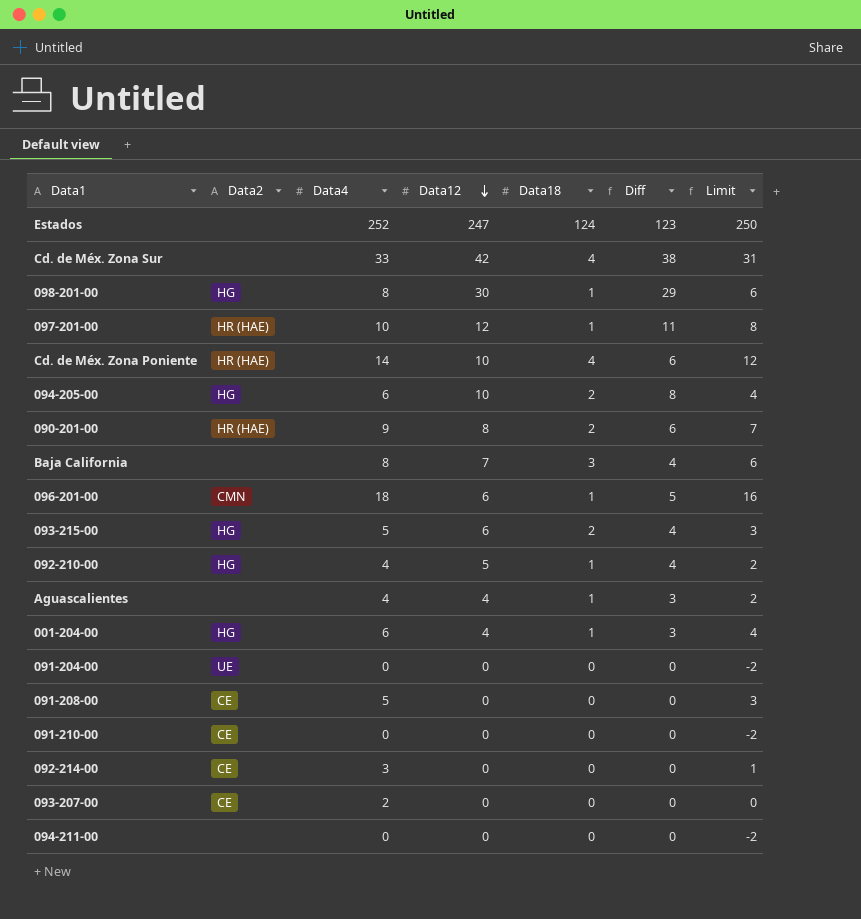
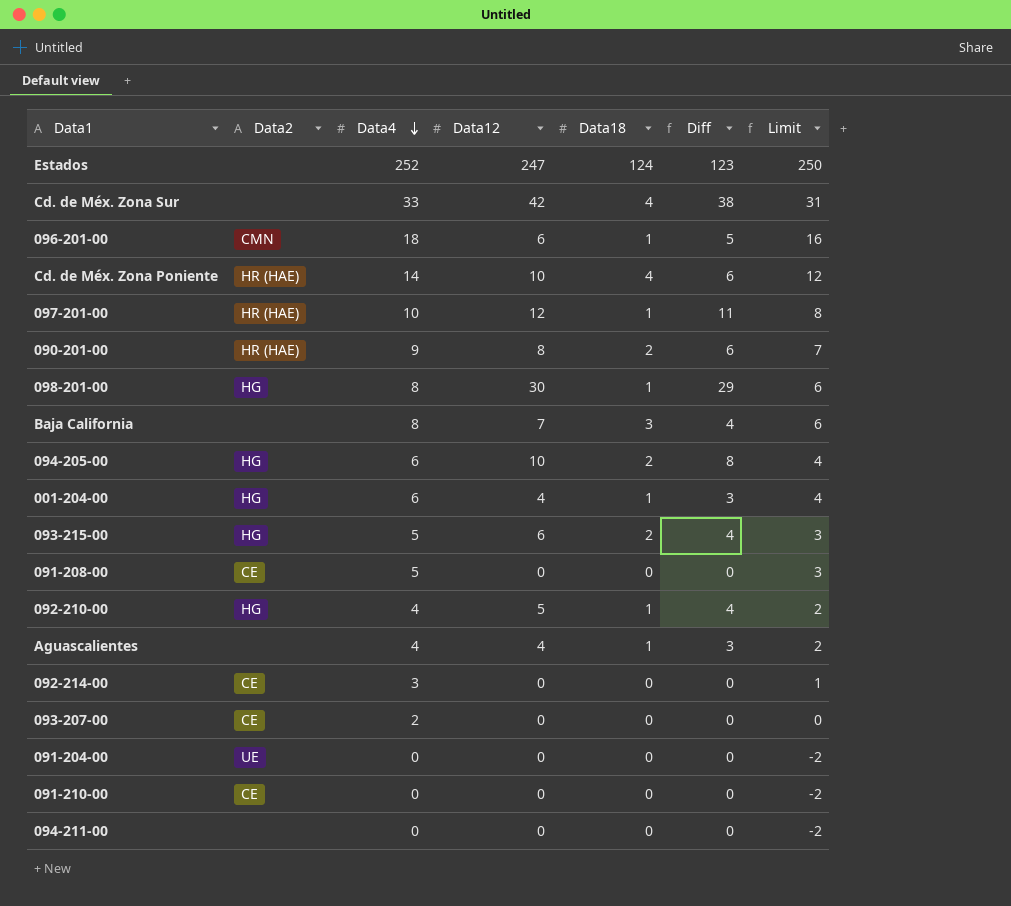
row order: Data12 descending -> Data4 descending

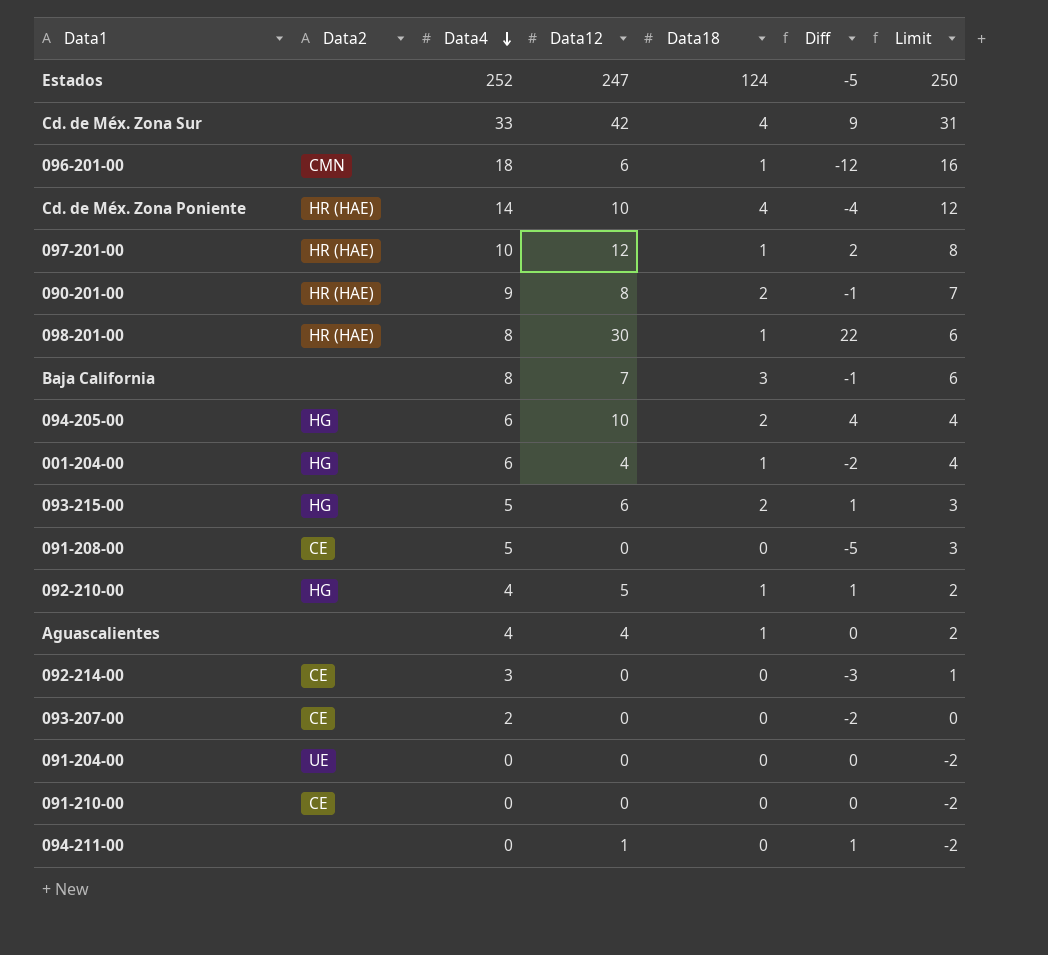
column Diff | formula: [Data12] - [Data18] -> [Data12] - [Data4]
098-201-00 | Data2: HG -> HR (HAE)
094-211-00 | Data12: 0 -> 1

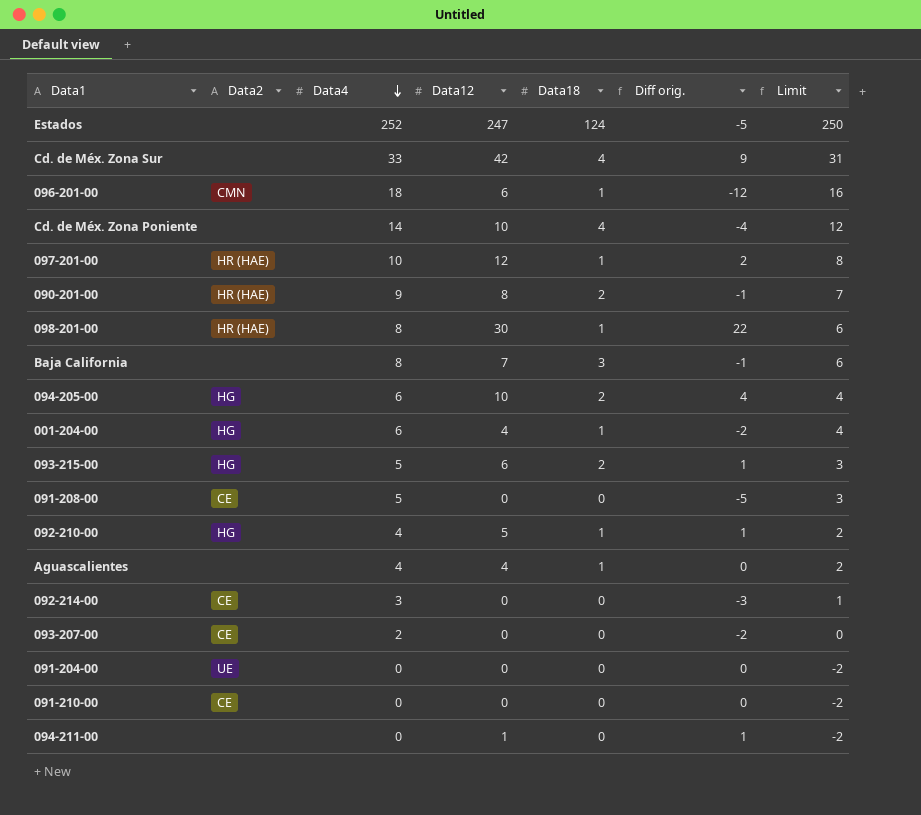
column name: Diff -> Diff orig.
Cd. de Méx. Zona Poniente | Data2: HR (HAE) -> none

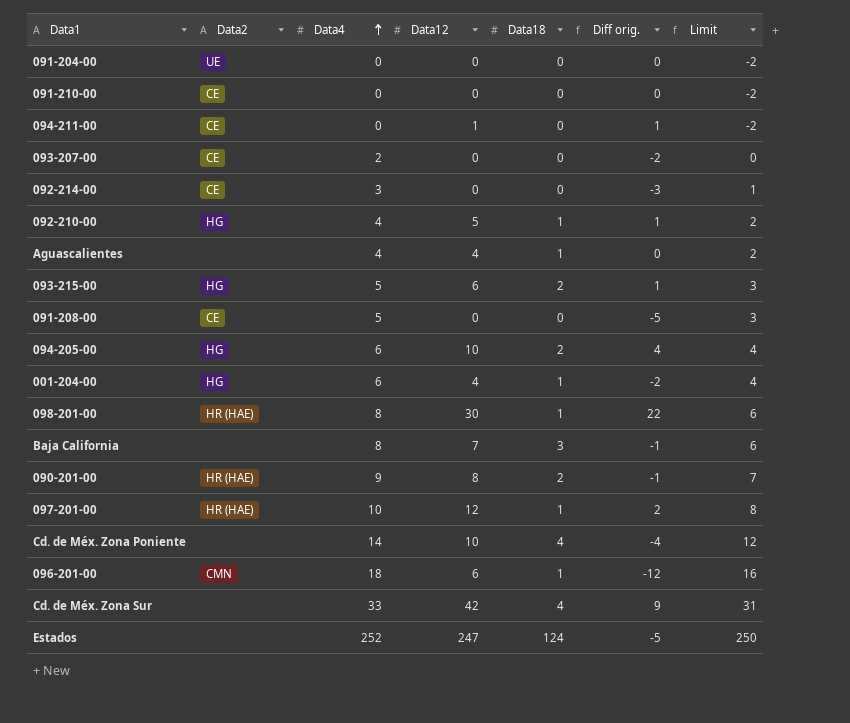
row order: Data4 descending -> Data4 ascending
094-211-00 | Data2: none -> CE

